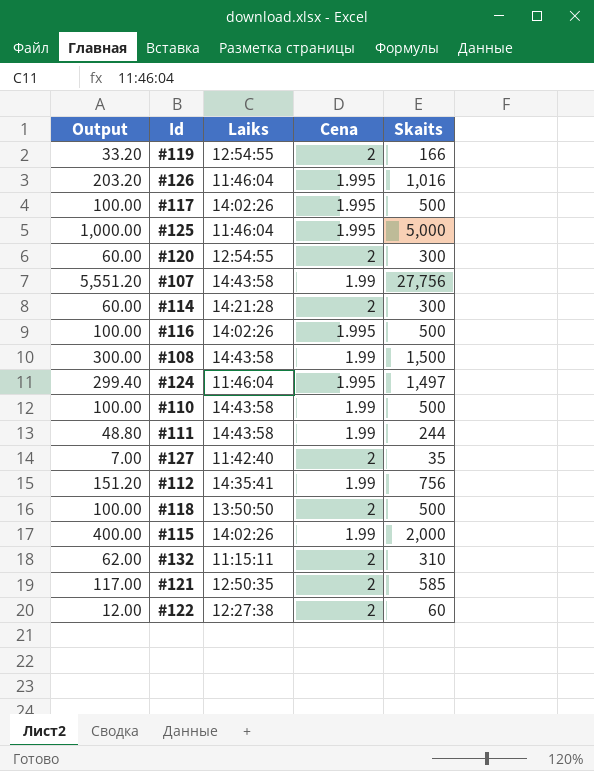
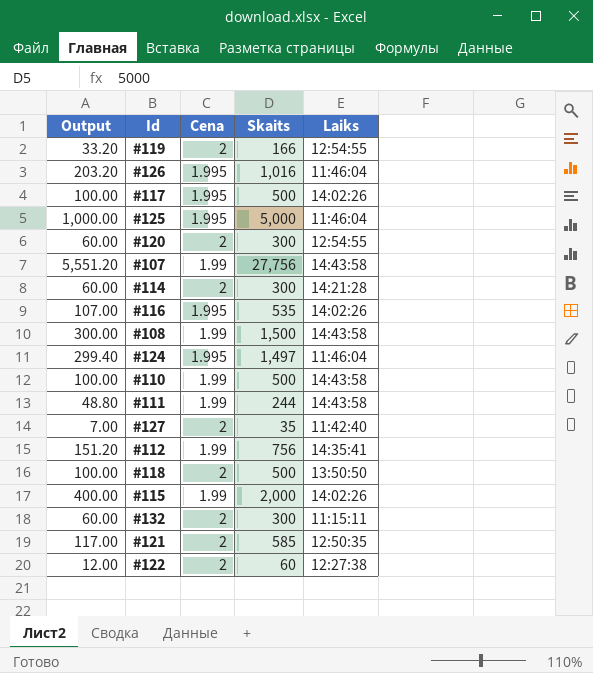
column Laiks | position: 3 -> 5
#116 | Output: 100.00 -> 107.00
#116 | Skaits: 500 -> 535
#132 | Output: 62.00 -> 60.00
#132 | Skaits: 310 -> 300

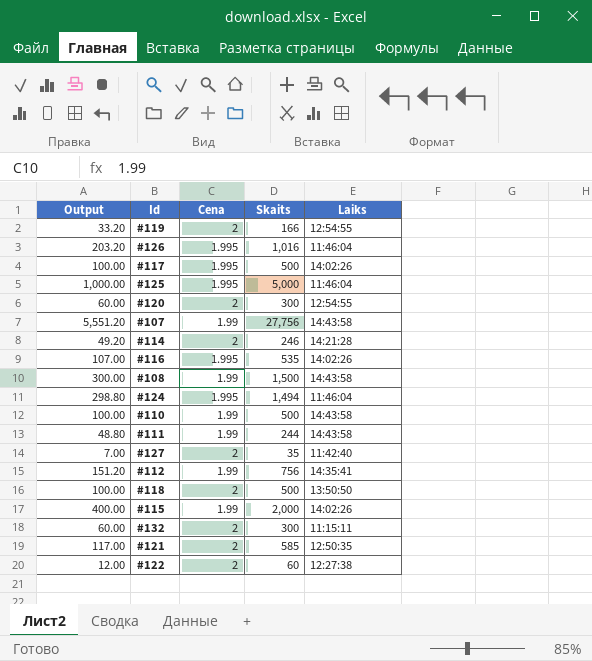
#114 | Output: 60.00 -> 49.20
#114 | Skaits: 300 -> 246
#124 | Output: 299.40 -> 298.80
#124 | Skaits: 1,497 -> 1,494

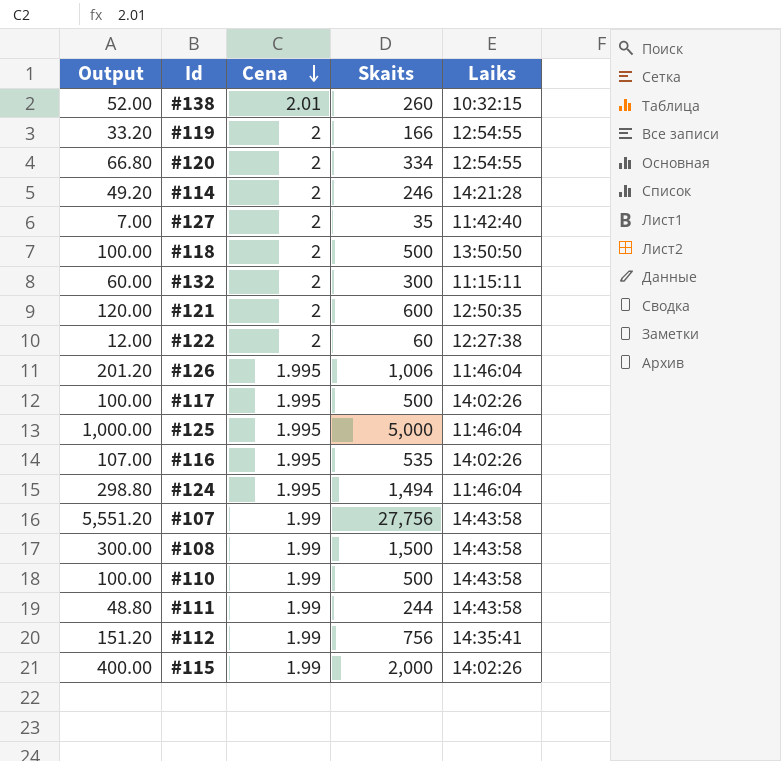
row order: none -> Cena descending
row #138: none -> 52.00 | 2.01 | 260 | 10:32:15
#120 | Output: 60.00 -> 66.80
#120 | Skaits: 300 -> 334
#121 | Output: 117.00 -> 120.00
#121 | Skaits: 585 -> 600
#126 | Output: 203.20 -> 201.20
#126 | Skaits: 1,016 -> 1,006

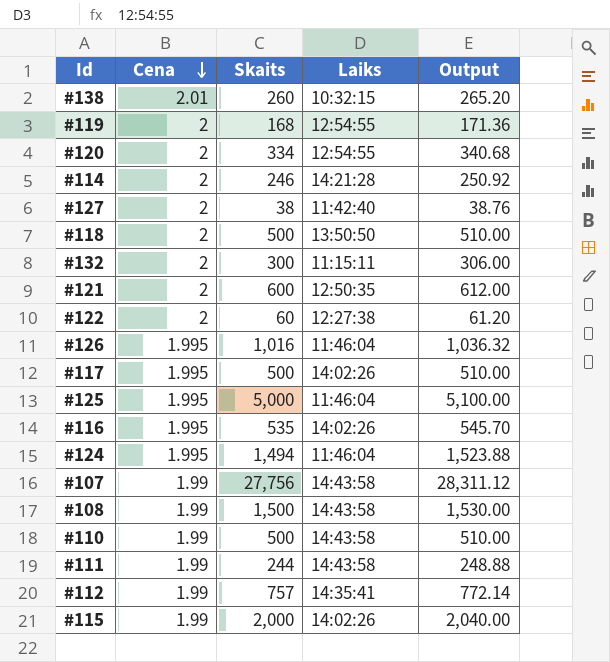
column Output | formula: [Skaits] * 0.2 -> [Skaits] * 1.02
column Output | position: 1 -> 5
#119 | Skaits: 166 -> 168
#127 | Skaits: 35 -> 38
#126 | Skaits: 1,006 -> 1,016
#112 | Skaits: 756 -> 757

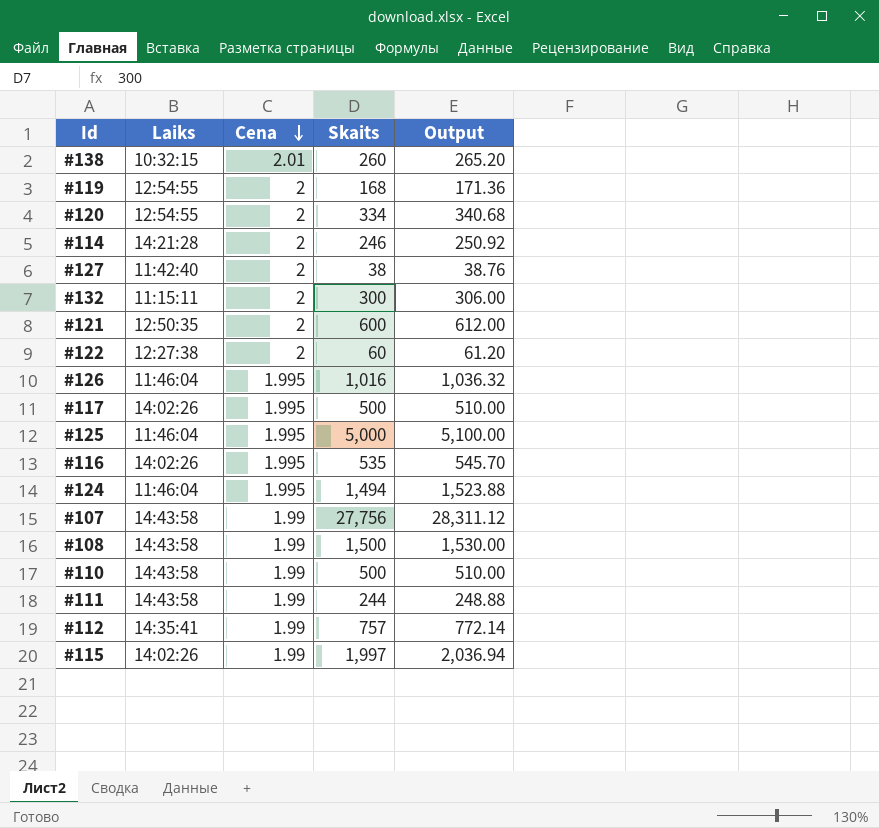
column Laiks | position: 4 -> 2
row #118: 2 | 500 | 13:50:50 | 510.00 -> none
#115 | Skaits: 2,000 -> 1,997
#115 | Output: 2,040.00 -> 2,036.94

